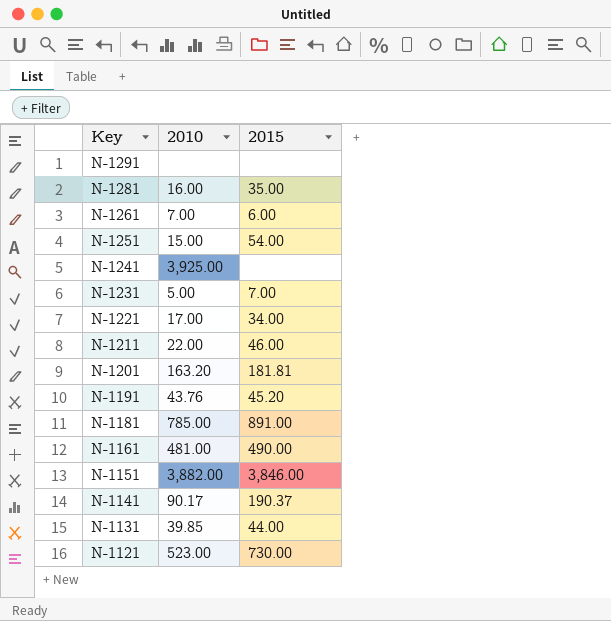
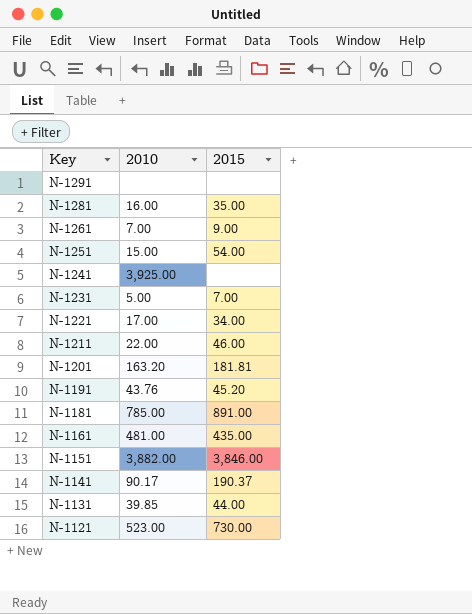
N-1261 | 2015: 6.00 -> 9.00
N-1161 | 2015: 490.00 -> 435.00

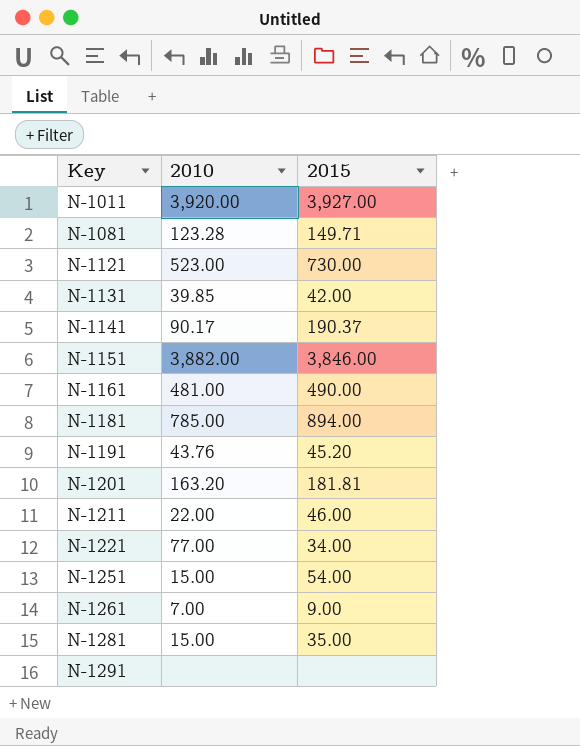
row order: Key descending -> Key ascending
row N-1241: 3,925.00 | none -> none
row N-1231: 5.00 | 7.00 -> none
row N-1011: none -> 3,920.00 | 3,927.00
row N-1081: none -> 123.28 | 149.71
N-1131 | 2015: 44.00 -> 42.00
N-1161 | 2015: 435.00 -> 490.00
N-1181 | 2015: 891.00 -> 894.00
N-1221 | 2010: 17.00 -> 77.00
N-1281 | 2010: 16.00 -> 15.00

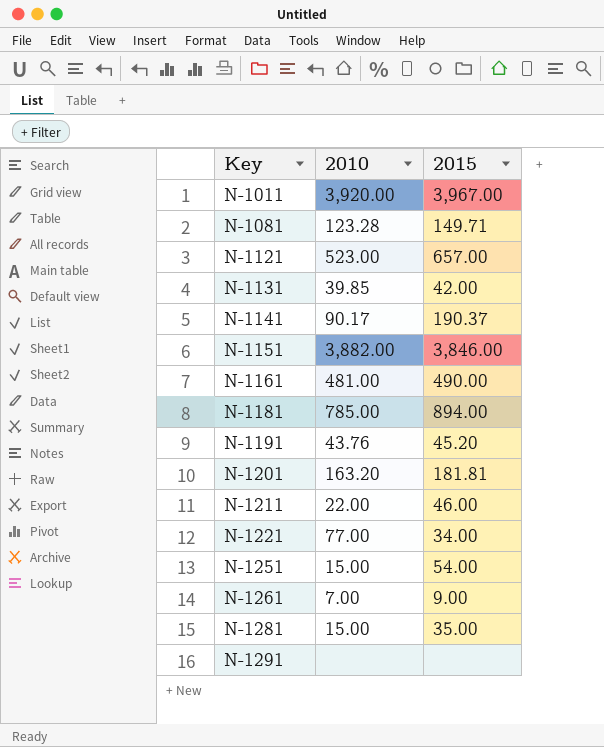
N-1011 | 2015: 3,927.00 -> 3,967.00
N-1121 | 2015: 730.00 -> 657.00

